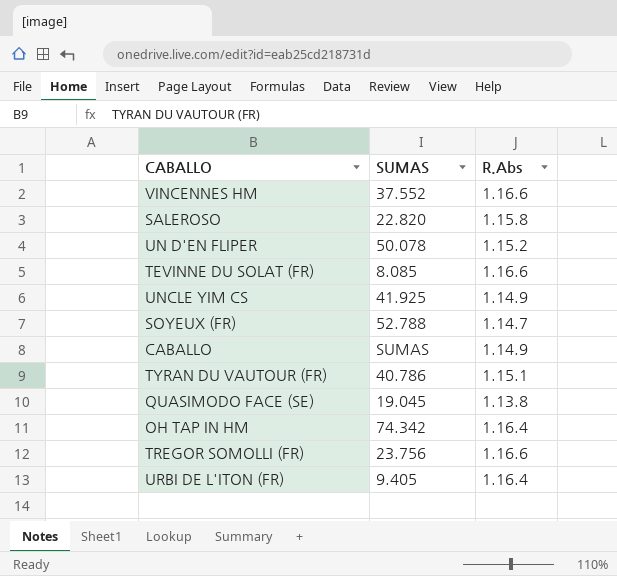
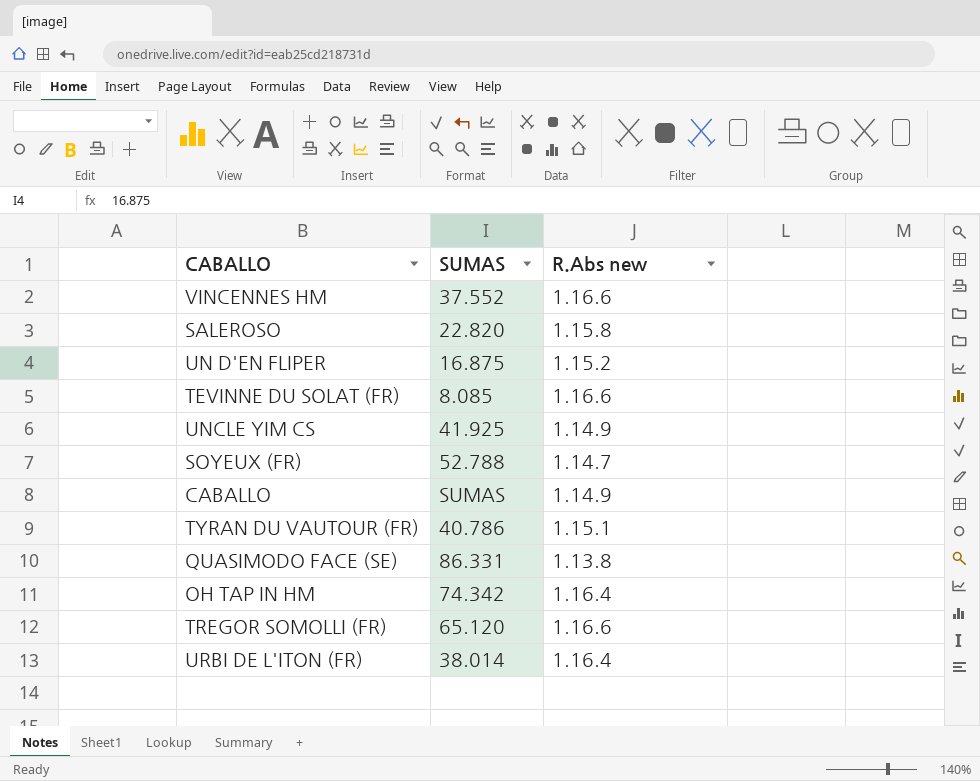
column name: R.Abs -> R.Abs new
UN D'EN FLIPER | SUMAS: 50.078 -> 16.875
QUASIMODO FACE (SE) | SUMAS: 19.045 -> 86.331
TREGOR SOMOLLI (FR) | SUMAS: 23.756 -> 65.120
URBI DE L'ITON (FR) | SUMAS: 9.405 -> 38.014

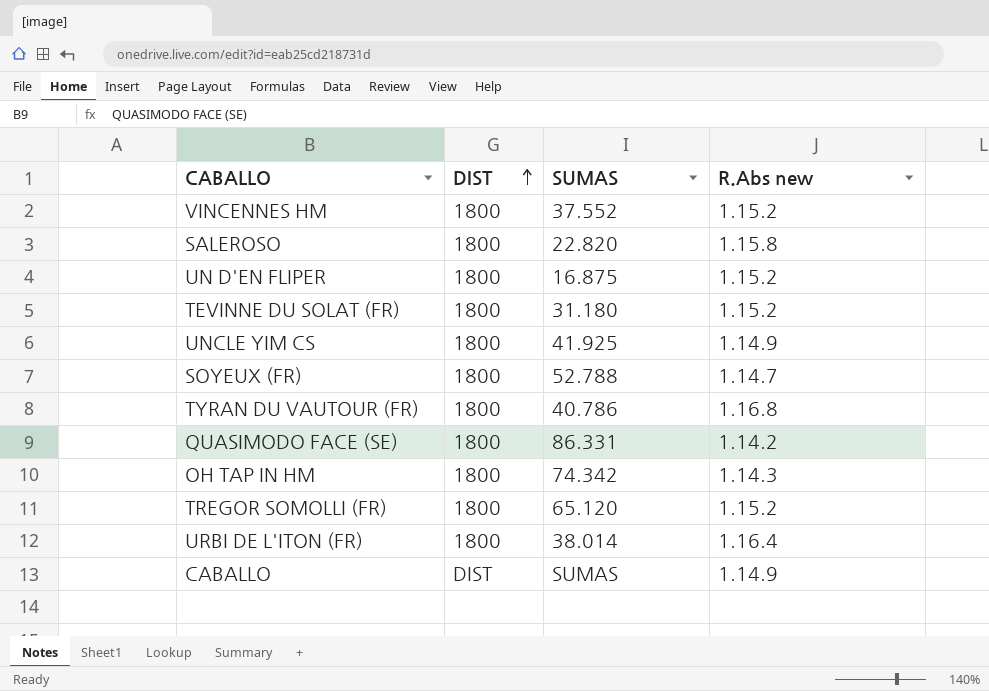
row order: none -> DIST ascending
column DIST | position: none -> 2
VINCENNES HM | R.Abs new: 1.16.6 -> 1.15.2
TEVINNE DU SOLAT (FR) | SUMAS: 8.085 -> 31.180
TEVINNE DU SOLAT (FR) | R.Abs new: 1.16.6 -> 1.15.2
TYRAN DU VAUTOUR (FR) | R.Abs new: 1.15.1 -> 1.16.8
QUASIMODO FACE (SE) | R.Abs new: 1.13.8 -> 1.14.2
OH TAP IN HM | R.Abs new: 1.16.4 -> 1.14.3
TREGOR SOMOLLI (FR) | R.Abs new: 1.16.6 -> 1.15.2

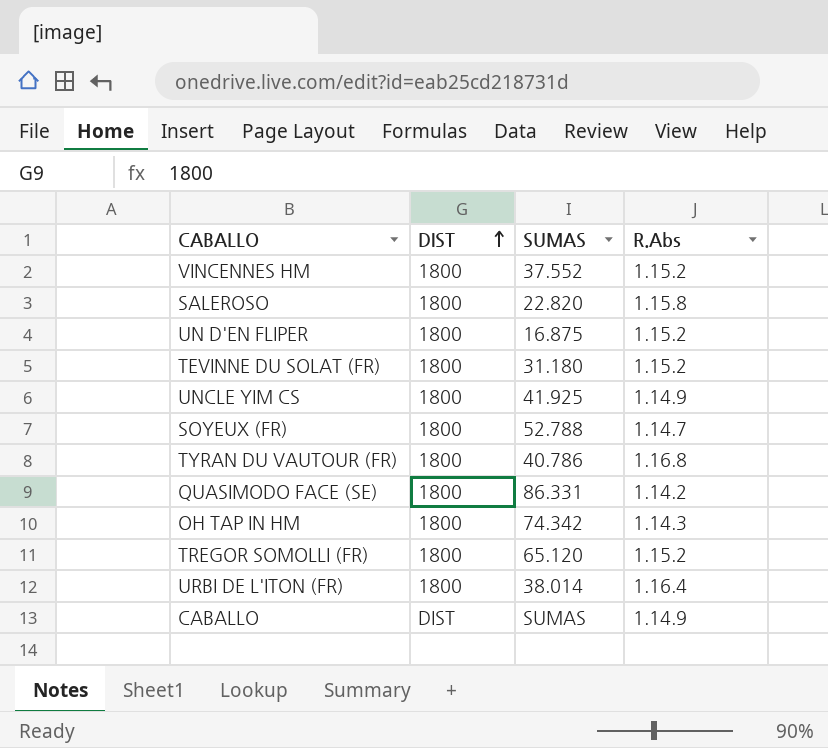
column name: R.Abs new -> R.Abs

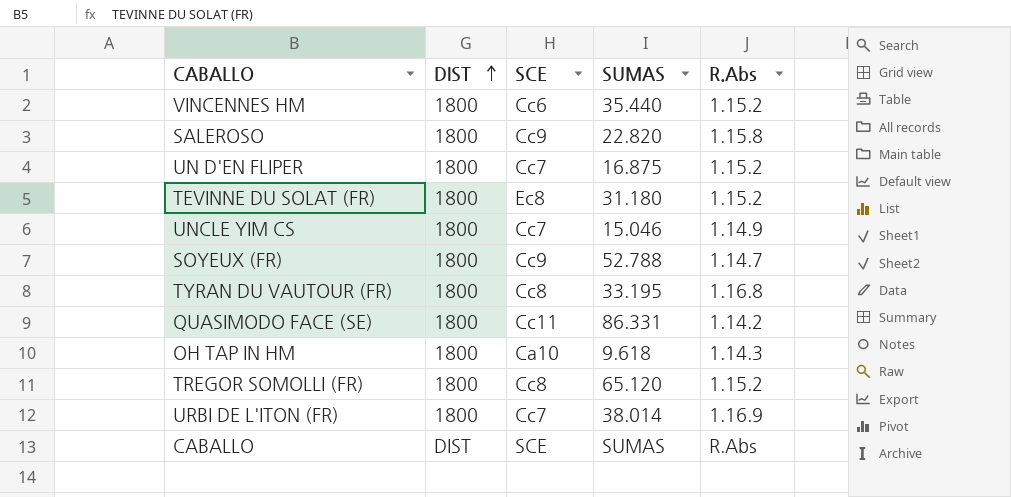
column SCE | position: none -> 3
VINCENNES HM | SUMAS: 37.552 -> 35.440
UNCLE YIM CS | SUMAS: 41.925 -> 15.046
TYRAN DU VAUTOUR (FR) | SUMAS: 40.786 -> 33.195
OH TAP IN HM | SUMAS: 74.342 -> 9.618
URBI DE L'ITON (FR) | R.Abs: 1.16.4 -> 1.16.9
CABALLO | R.Abs: 1.14.9 -> R.Abs

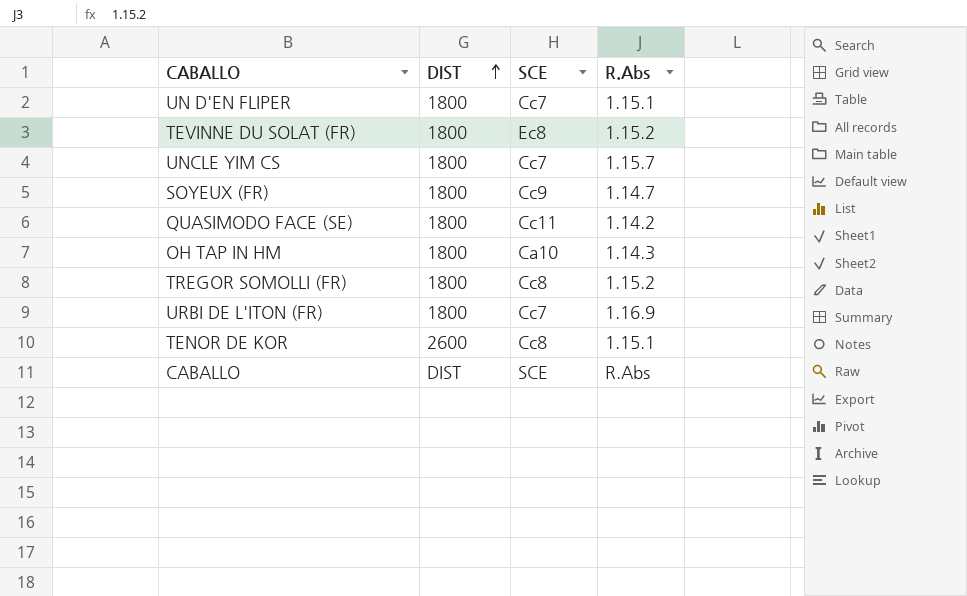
column SUMAS | position: 4 -> none
row VINCENNES HM: 1800 | Cc6 | 35.440 | 1.15.2 -> none
row SALEROSO: 1800 | Cc9 | 22.820 | 1.15.8 -> none
row TYRAN DU VAUTOUR (FR): 1800 | Cc8 | 33.195 | 1.16.8 -> none
UN D'EN FLIPER | R.Abs: 1.15.2 -> 1.15.1
UNCLE YIM CS | R.Abs: 1.14.9 -> 1.15.7
row TENOR DE KOR: none -> 2600 | Cc8 | 1.15.1

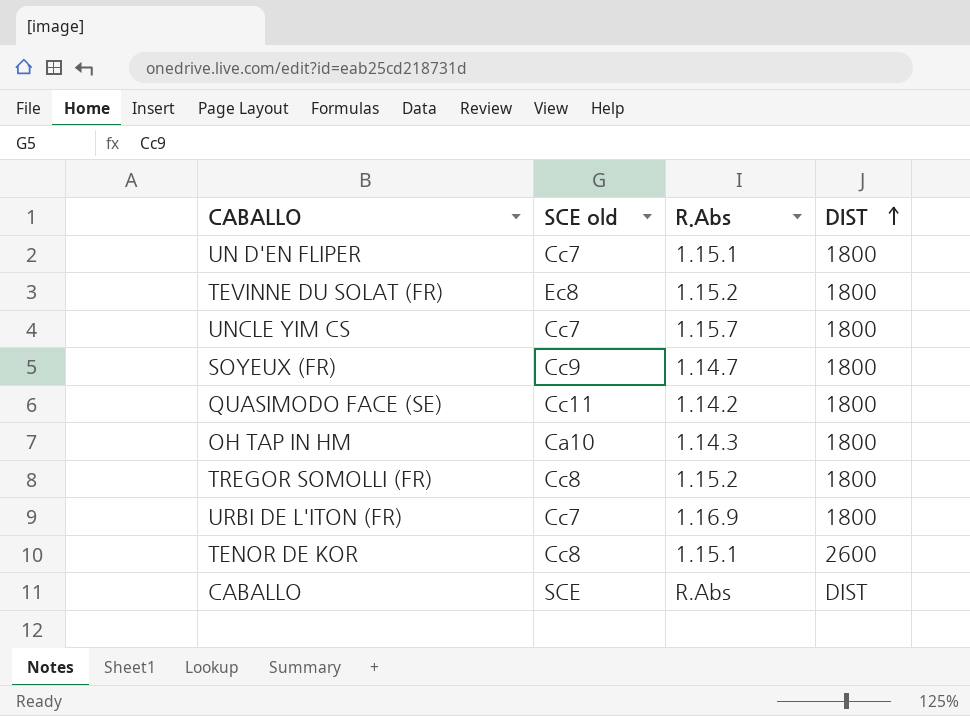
column name: SCE -> SCE old
column DIST | position: 2 -> 4

